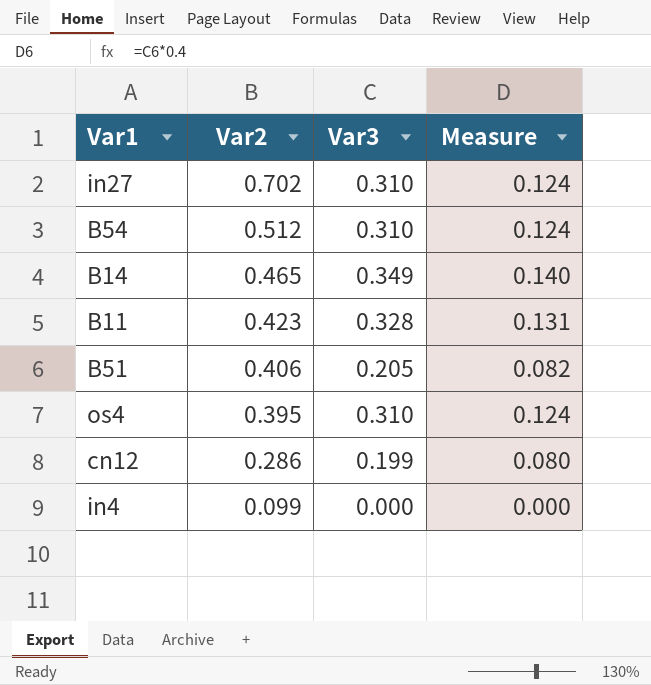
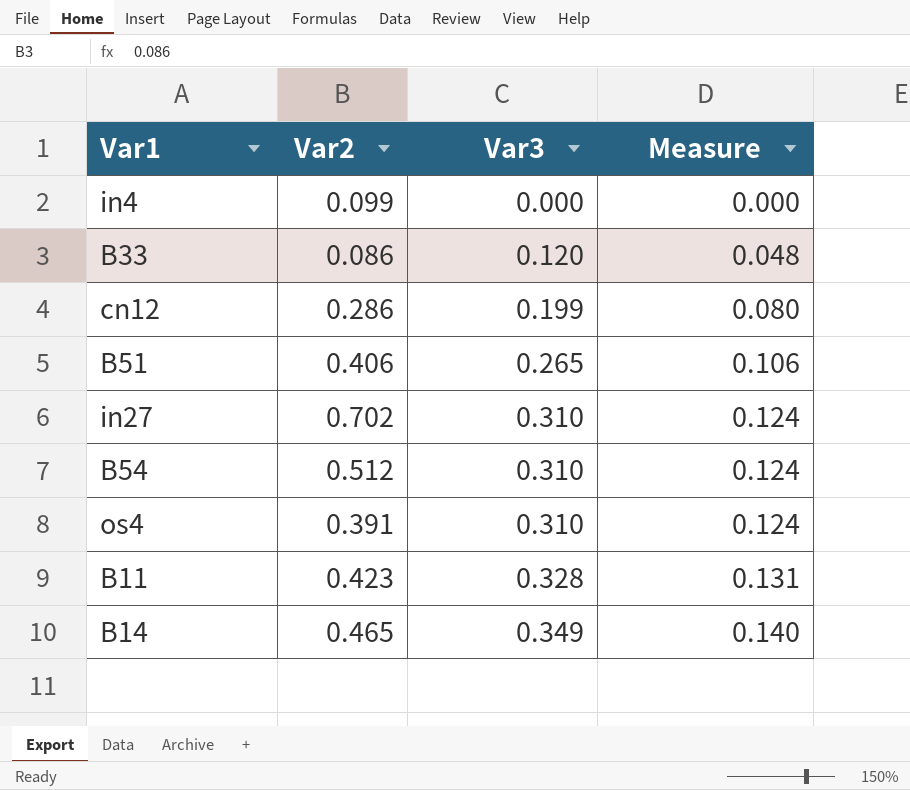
row order: Var2 descending -> Var3 ascending
row B33: none -> 0.086 | 0.120 | 0.048
B51 | Var3: 0.205 -> 0.265
B51 | Measure: 0.082 -> 0.106
os4 | Var2: 0.395 -> 0.391

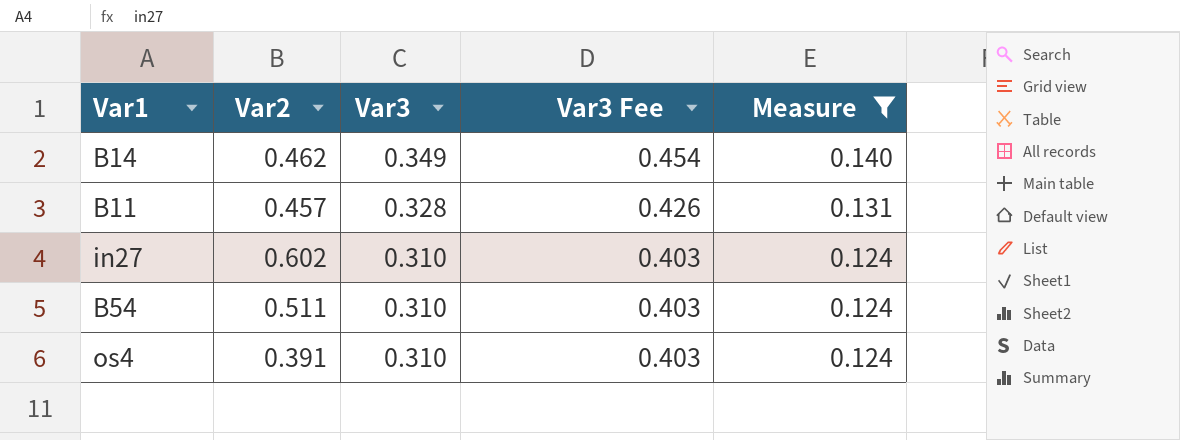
filter: none -> Measure >= 0.124
row order: Var3 ascending -> Var3 descending
column Var3 Fee | formula: none -> [Var3] * 1.3
B14 | Var2: 0.465 -> 0.462
B11 | Var2: 0.423 -> 0.457
in27 | Var2: 0.702 -> 0.602
B54 | Var2: 0.512 -> 0.511

